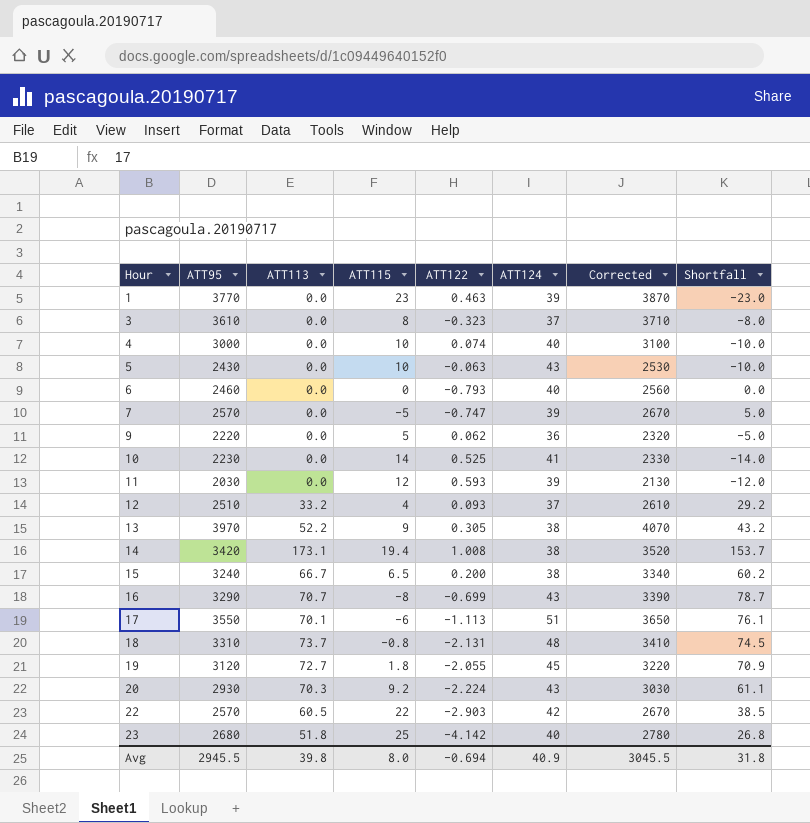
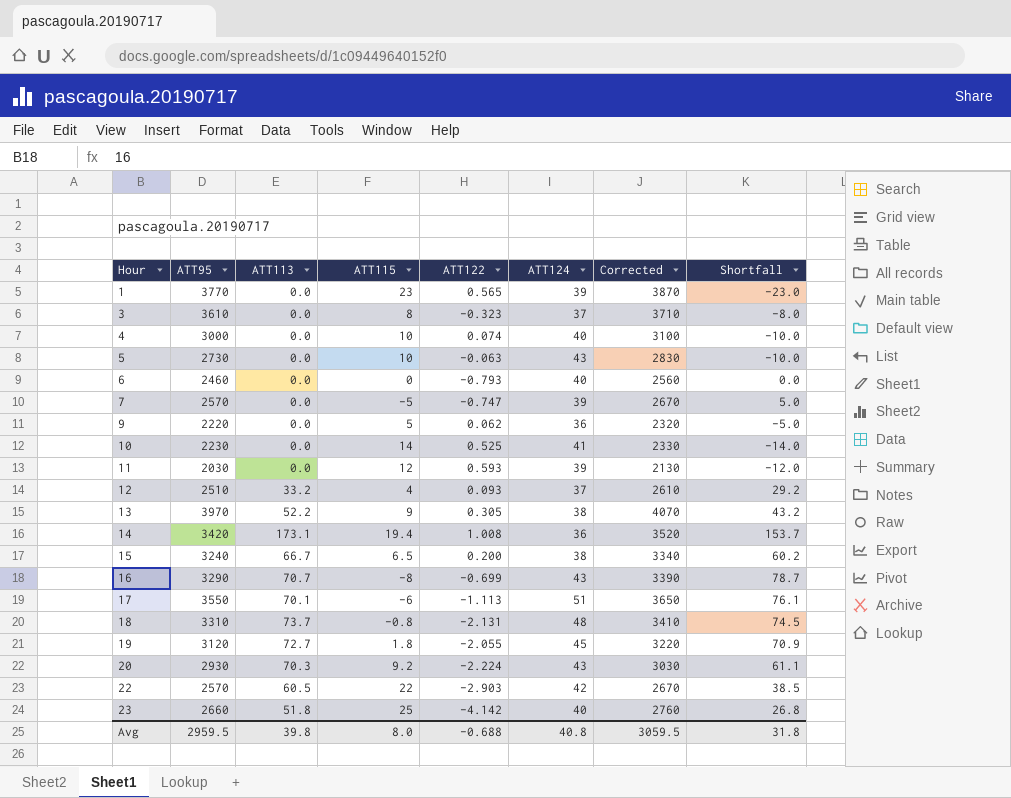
1 | ATT122: 0.463 -> 0.565
5 | ATT95: 2430 -> 2730
5 | Corrected: 2530 -> 2830
14 | ATT124: 38 -> 36
23 | ATT95: 2680 -> 2660
23 | Corrected: 2780 -> 2760
Avg | ATT95: 2945.5 -> 2959.5
Avg | ATT122: -0.694 -> -0.688
Avg | ATT124: 40.9 -> 40.8
Avg | Corrected: 3045.5 -> 3059.5

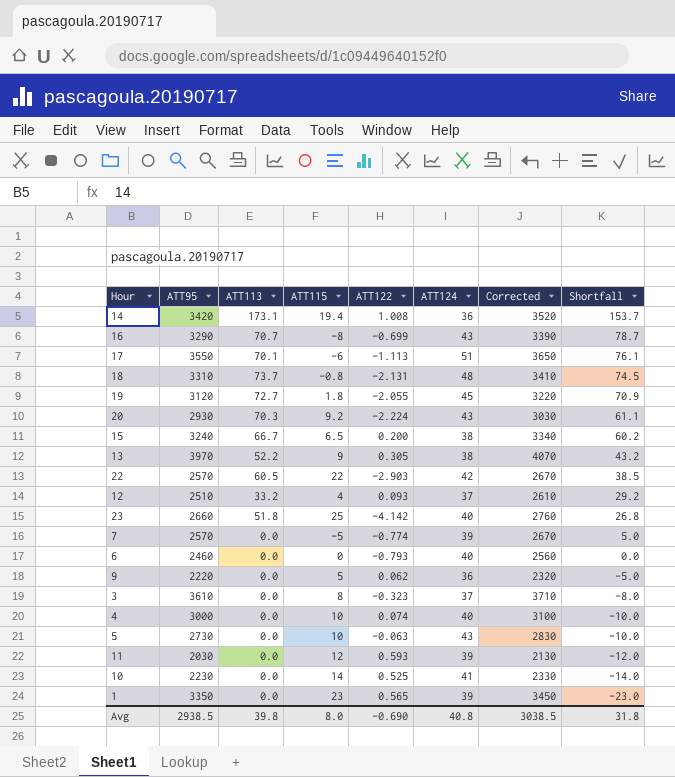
row order: Hour ascending -> Shortfall descending
7 | ATT122: -0.747 -> -0.774
1 | ATT95: 3770 -> 3350
1 | Corrected: 3870 -> 3450
Avg | ATT95: 2959.5 -> 2938.5
Avg | ATT122: -0.688 -> -0.690
Avg | Corrected: 3059.5 -> 3038.5

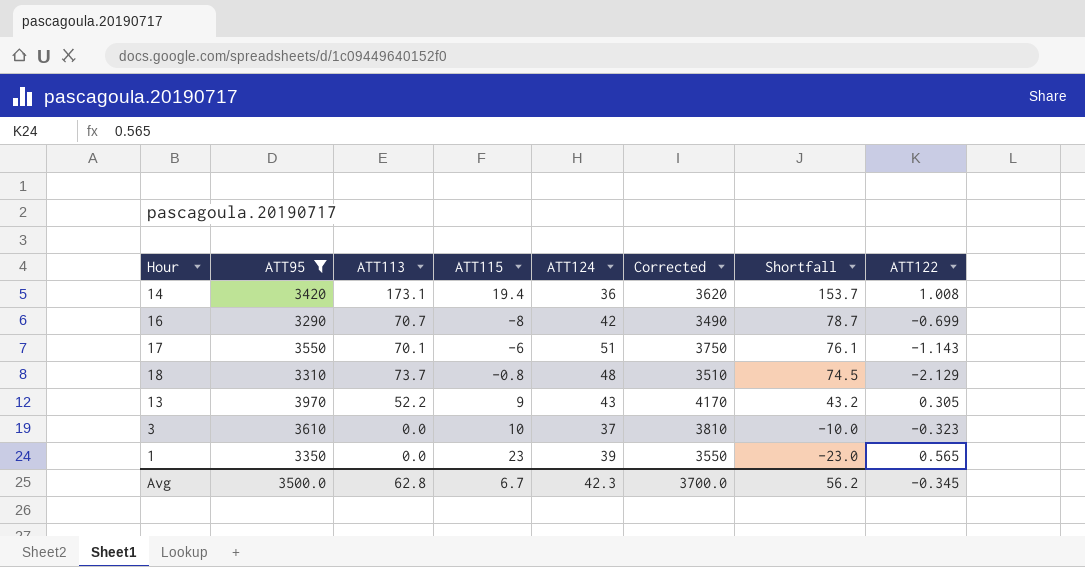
filter: none -> ATT95 >= 3290
column Corrected | formula: [ATT95] + 100 -> [ATT95] + 200
column ATT122 | position: 5 -> 8
16 | ATT124: 43 -> 42
17 | ATT122: -1.113 -> -1.143
18 | ATT122: -2.131 -> -2.129
13 | ATT124: 38 -> 43
3 | ATT115: 8 -> 10
3 | Shortfall: -8.0 -> -10.0
Avg | ATT95: 2938.5 -> 3500.0
Avg | ATT113: 39.8 -> 62.8
Avg | ATT115: 8.0 -> 6.7
Avg | ATT124: 40.8 -> 42.3
Avg | Corrected: 3038.5 -> 3700.0
Avg | Shortfall: 31.8 -> 56.2
Avg | ATT122: -0.690 -> -0.345

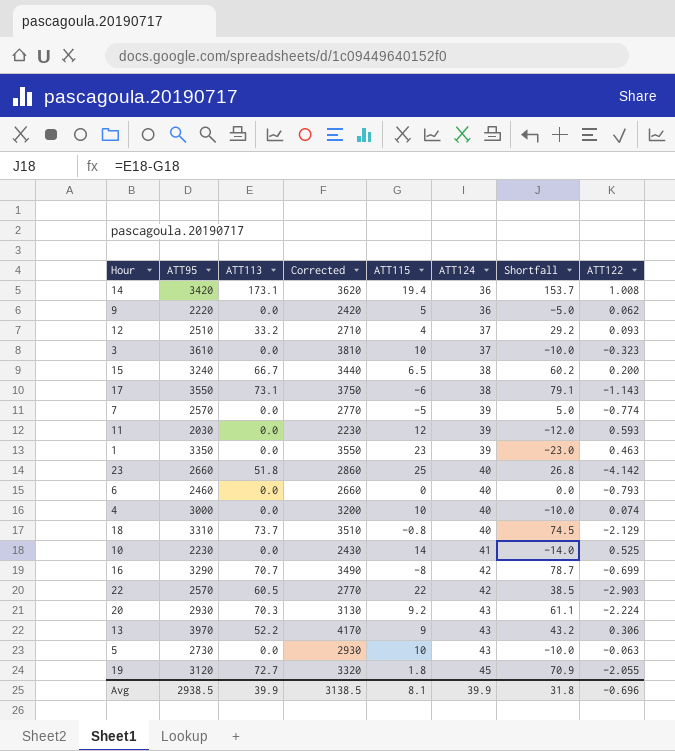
filter: ATT95 >= 3290 -> none
row order: Shortfall descending -> ATT124 ascending
column Corrected | position: 6 -> 4
17 | ATT113: 70.1 -> 73.1
17 | ATT124: 51 -> 38
17 | Shortfall: 76.1 -> 79.1
1 | ATT122: 0.565 -> 0.463
18 | ATT124: 48 -> 40
13 | ATT122: 0.305 -> 0.306
Avg | ATT95: 3500.0 -> 2938.5
Avg | ATT113: 62.8 -> 39.9
Avg | Corrected: 3700.0 -> 3138.5
Avg | ATT115: 6.7 -> 8.1
Avg | ATT124: 42.3 -> 39.9
Avg | Shortfall: 56.2 -> 31.8
Avg | ATT122: -0.345 -> -0.696

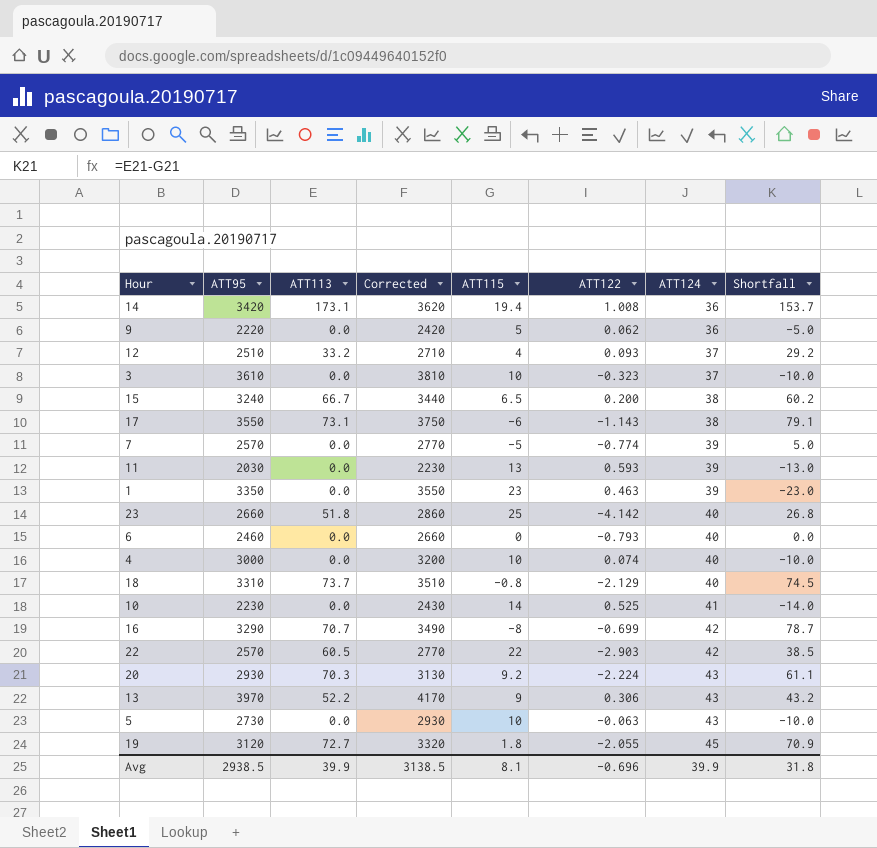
column ATT122 | position: 8 -> 6
11 | ATT115: 12 -> 13
11 | Shortfall: -12.0 -> -13.0

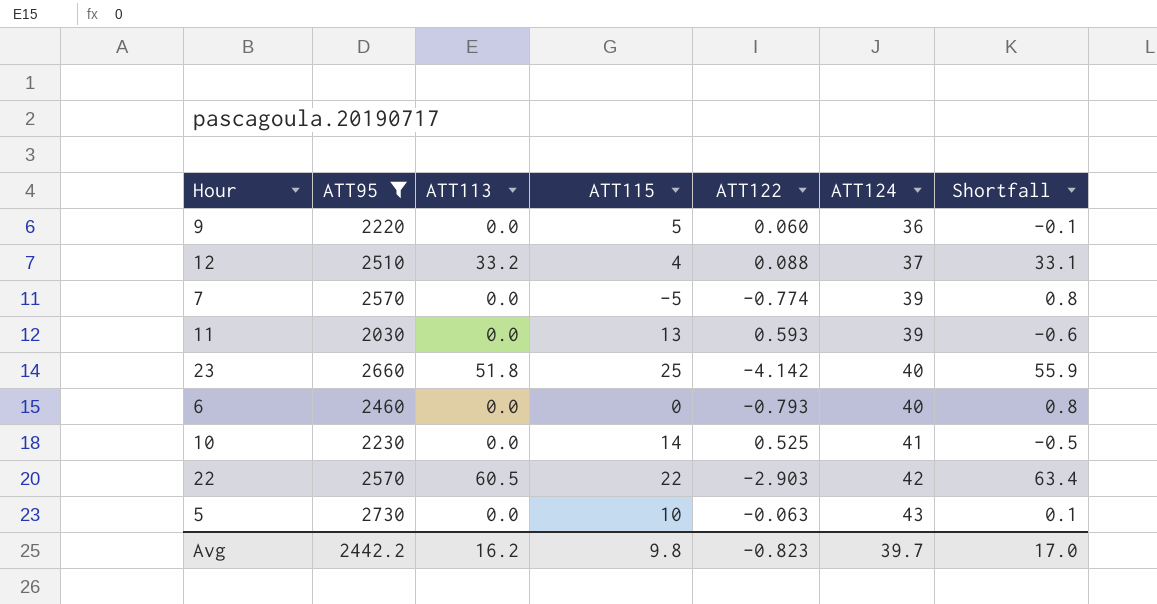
filter: none -> ATT95 <= 2730
column Corrected | formula: [ATT95] + 200 -> none
column Shortfall | formula: [ATT113] - [ATT115] -> [ATT113] - [ATT122]
9 | ATT122: 0.062 -> 0.060
12 | ATT122: 0.093 -> 0.088
Avg | ATT95: 2938.5 -> 2442.2
Avg | ATT113: 39.9 -> 16.2
Avg | ATT115: 8.1 -> 9.8
Avg | ATT122: -0.696 -> -0.823
Avg | ATT124: 39.9 -> 39.7
Avg | Shortfall: 31.8 -> 17.0

